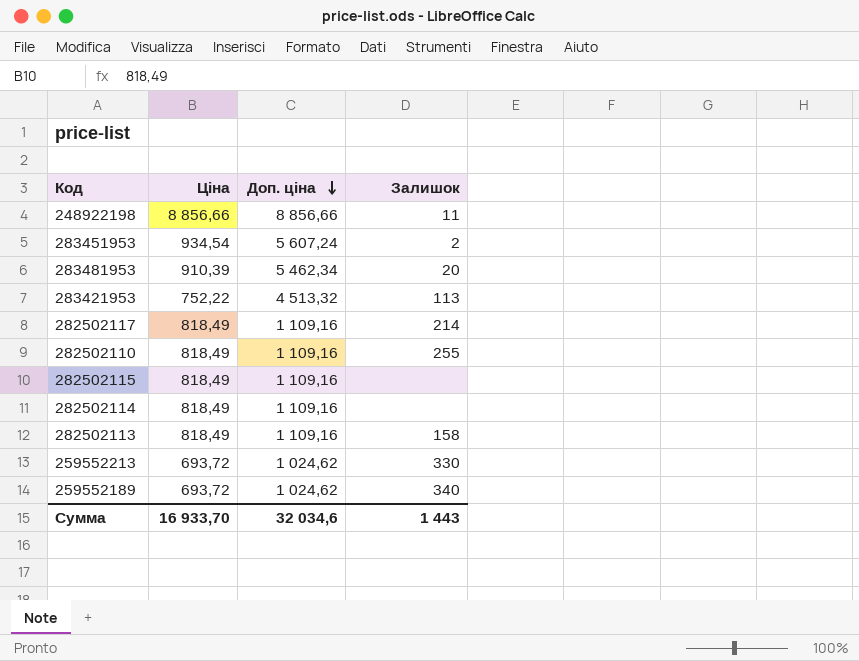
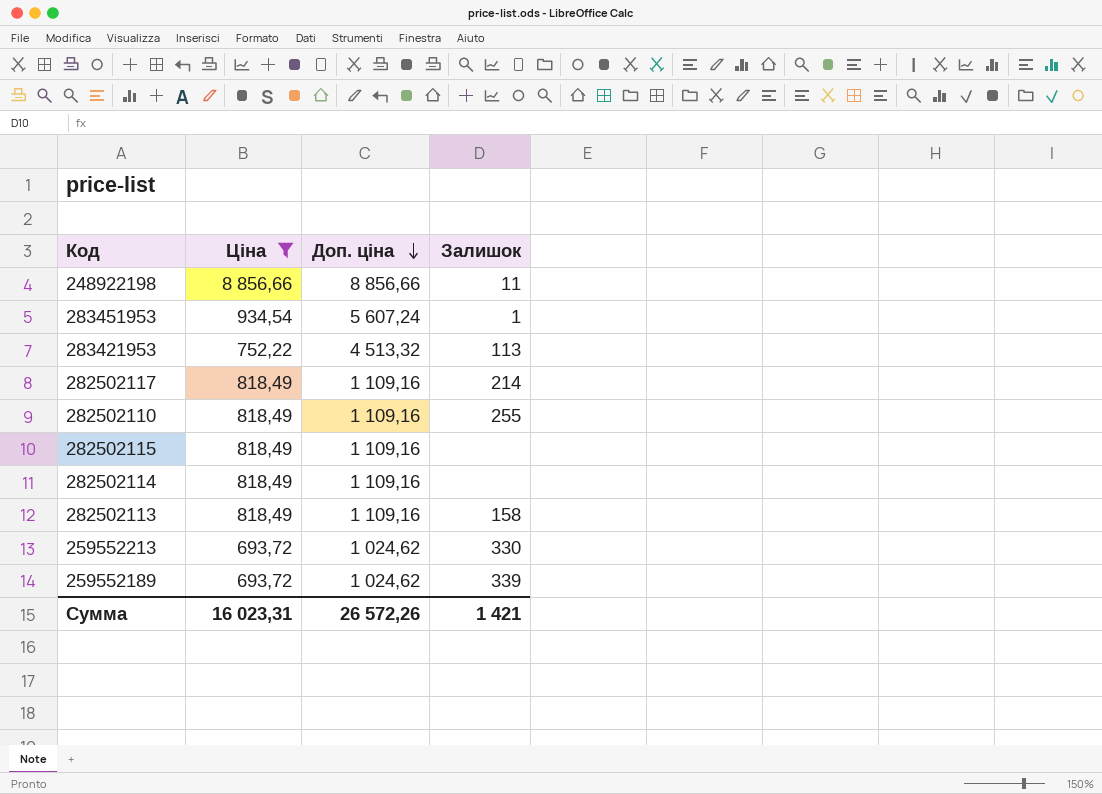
filter: none -> Ціна != 910,39
283451953 | Залишок: 2 -> 1
259552189 | Залишок: 340 -> 339
Сумма | Ціна: 16 933,70 -> 16 023,31
Сумма | Доп. ціна: 32 034,6 -> 26 572,26
Сумма | Залишок: 1 443 -> 1 421

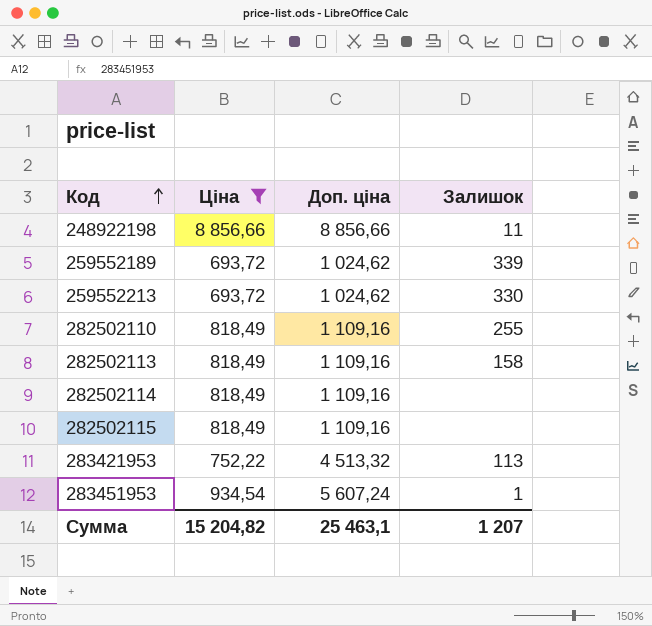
row order: Доп. ціна descending -> Код ascending
row 282502117: 818,49 | 1 109,16 | 214 -> none
Сумма | Ціна: 16 023,31 -> 15 204,82
Сумма | Доп. ціна: 26 572,26 -> 25 463,1
Сумма | Залишок: 1 421 -> 1 207

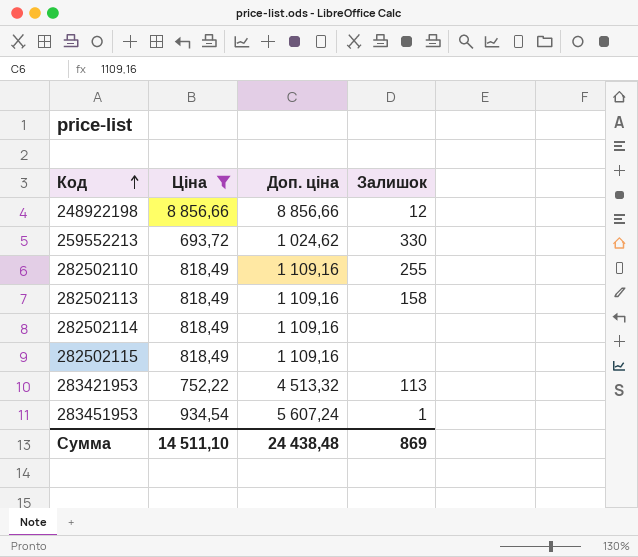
row 259552189: 693,72 | 1 024,62 | 339 -> none
248922198 | Залишок: 11 -> 12
Сумма | Ціна: 15 204,82 -> 14 511,10
Сумма | Доп. ціна: 25 463,1 -> 24 438,48
Сумма | Залишок: 1 207 -> 869

